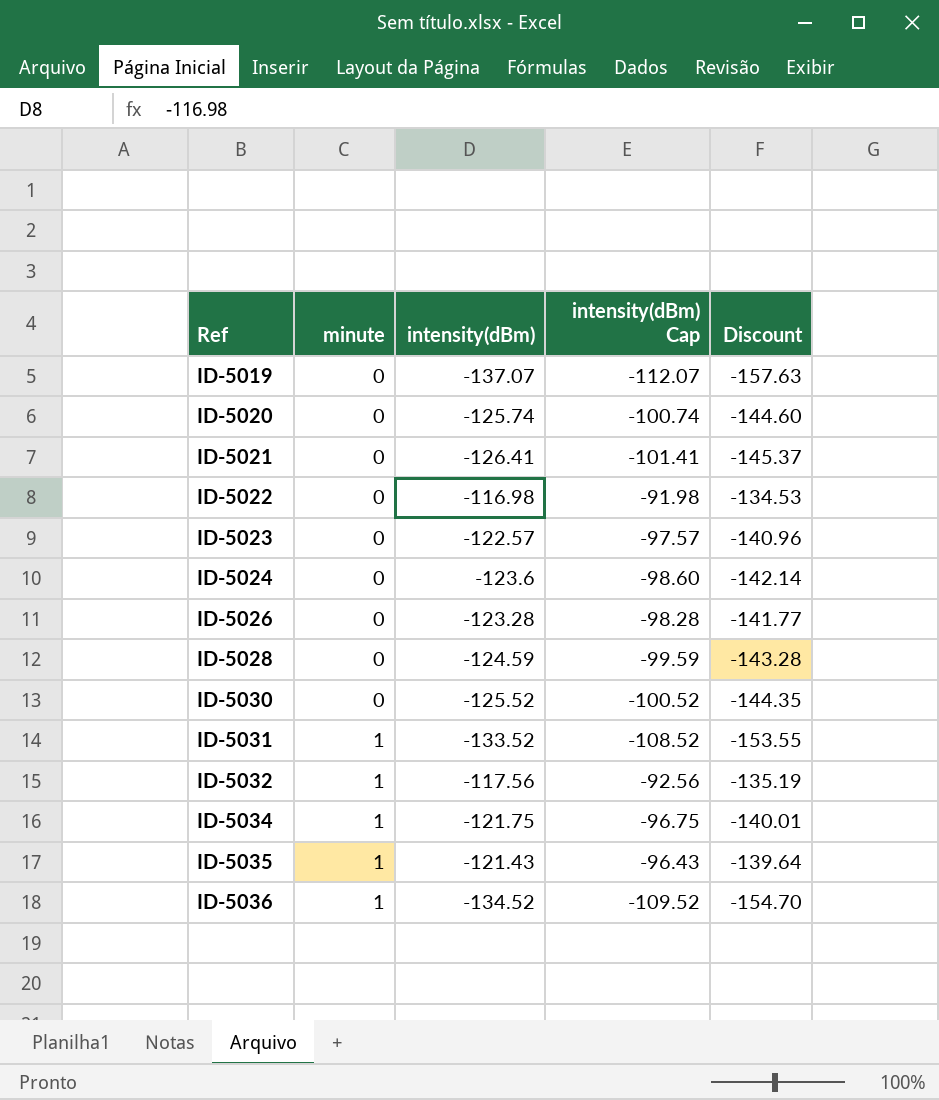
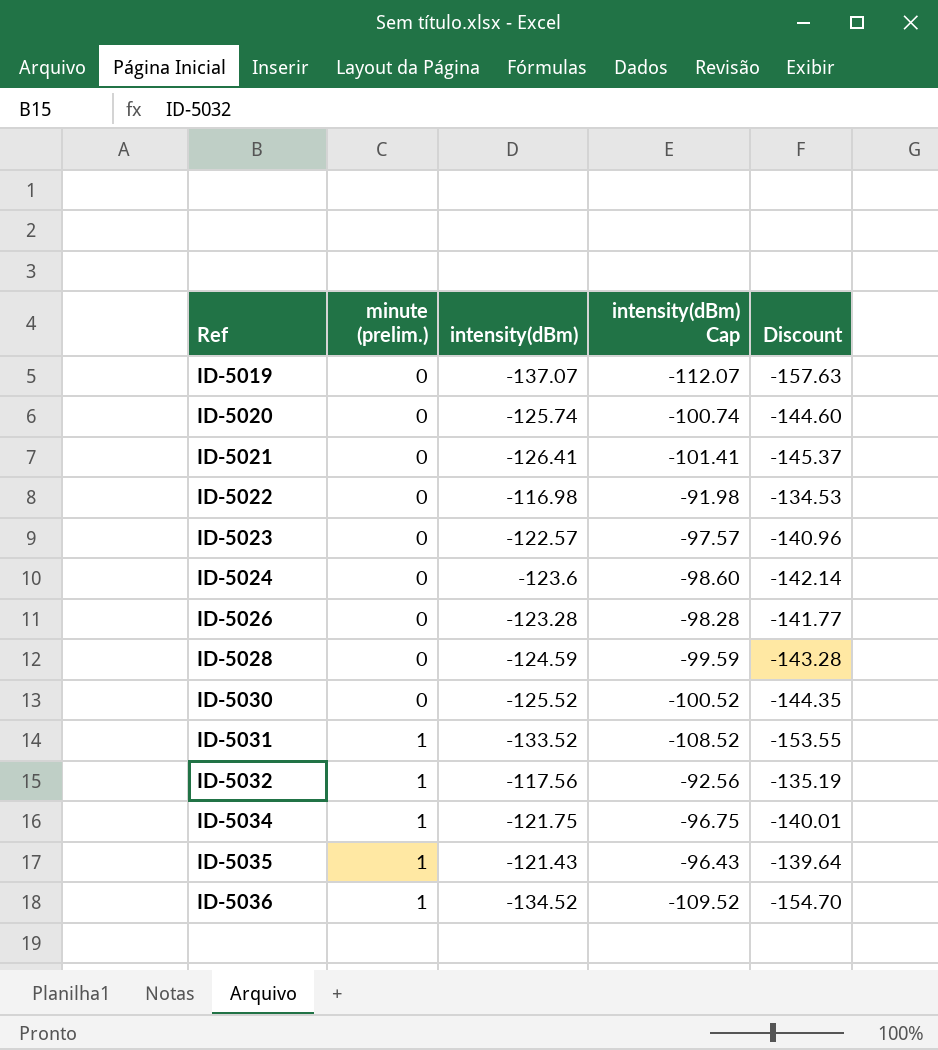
column name: minute -> minute (prelim.)

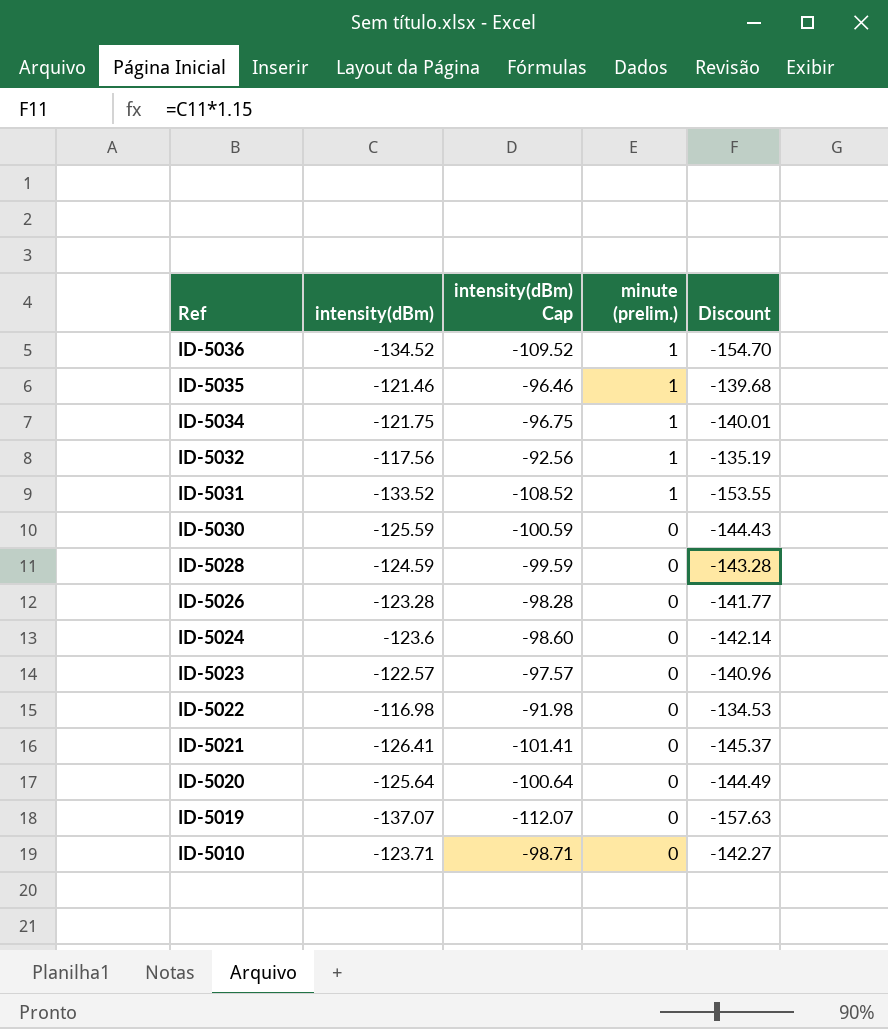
row order: Ref ascending -> Ref descending
column minute (prelim.) | position: 2 -> 4
ID-5035 | intensity(dBm): -121.43 -> -121.46
ID-5035 | intensity(dBm) Cap: -96.43 -> -96.46
ID-5035 | Discount: -139.64 -> -139.68
ID-5030 | intensity(dBm): -125.52 -> -125.59
ID-5030 | intensity(dBm) Cap: -100.52 -> -100.59
ID-5030 | Discount: -144.35 -> -144.43
ID-5020 | intensity(dBm): -125.74 -> -125.64
ID-5020 | intensity(dBm) Cap: -100.74 -> -100.64
ID-5020 | Discount: -144.60 -> -144.49
row ID-5010: none -> -123.71 | -98.71 | 0 | -142.27

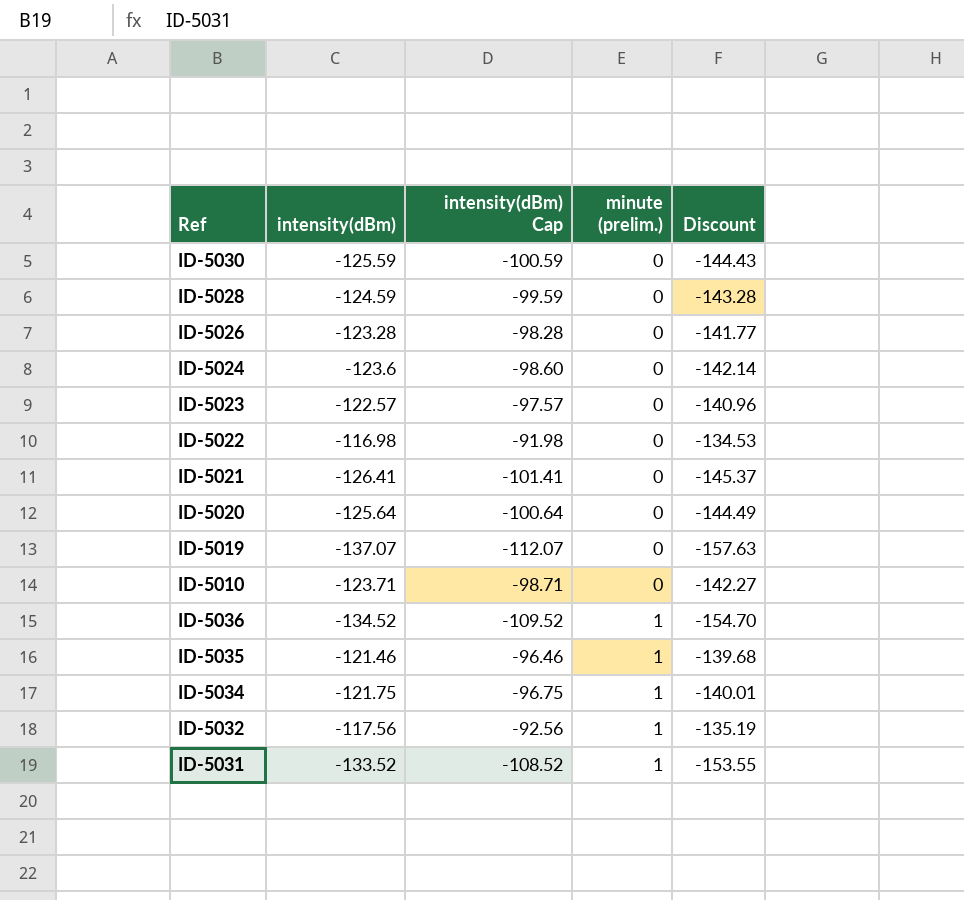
row order: Ref descending -> minute (prelim.) ascending

